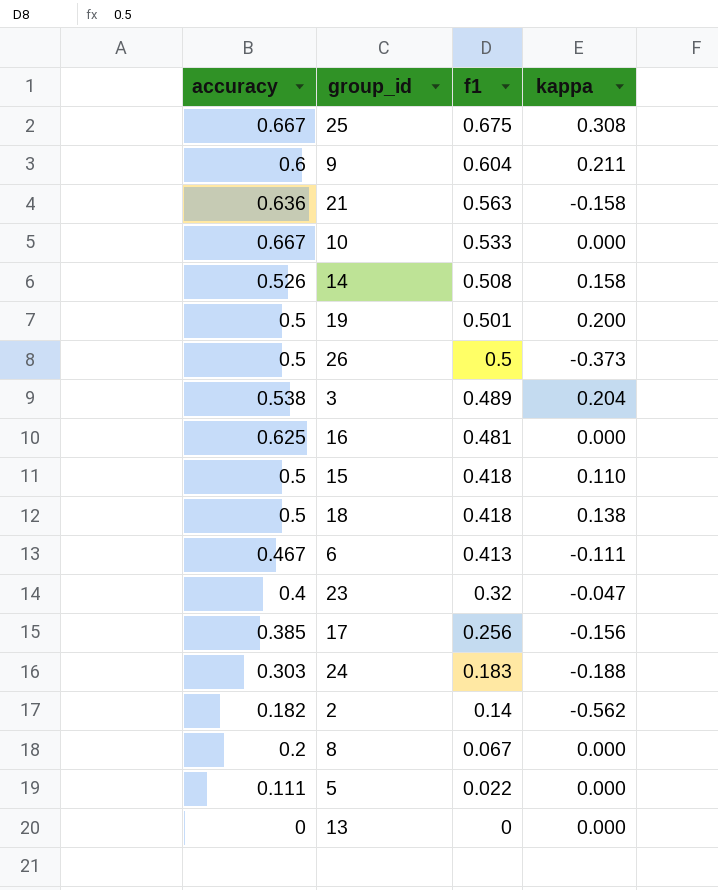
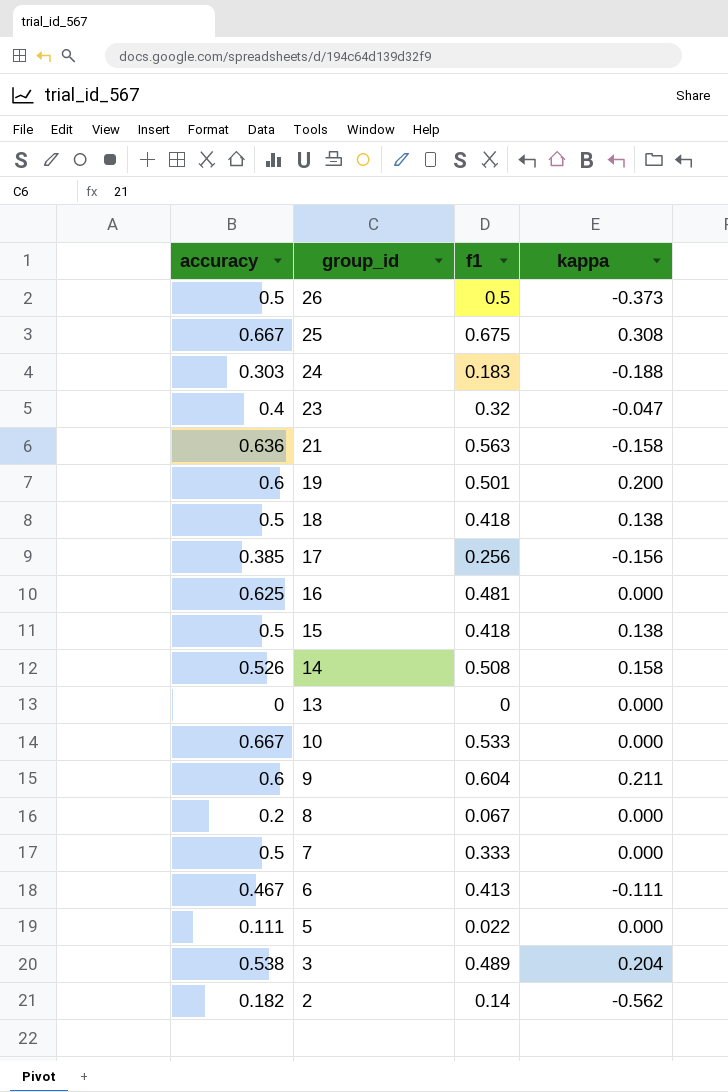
row order: f1 descending -> group_id descending
19 | accuracy: 0.5 -> 0.6
15 | kappa: 0.110 -> 0.138
row 7: none -> 0.5 | 0.333 | 0.000

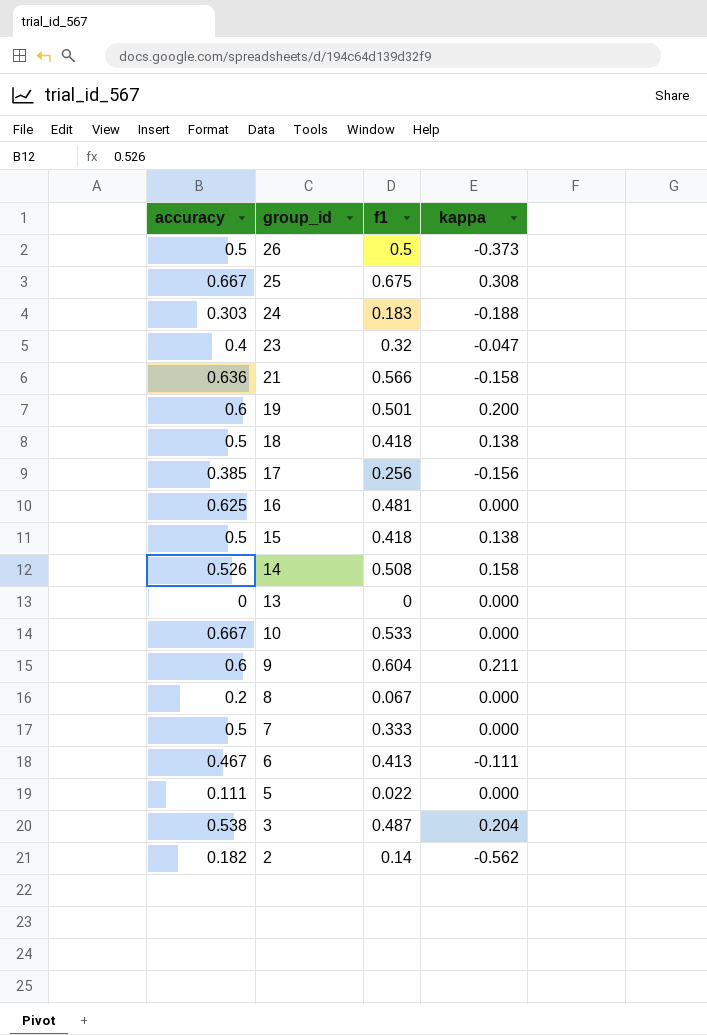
21 | f1: 0.563 -> 0.566
3 | f1: 0.489 -> 0.487

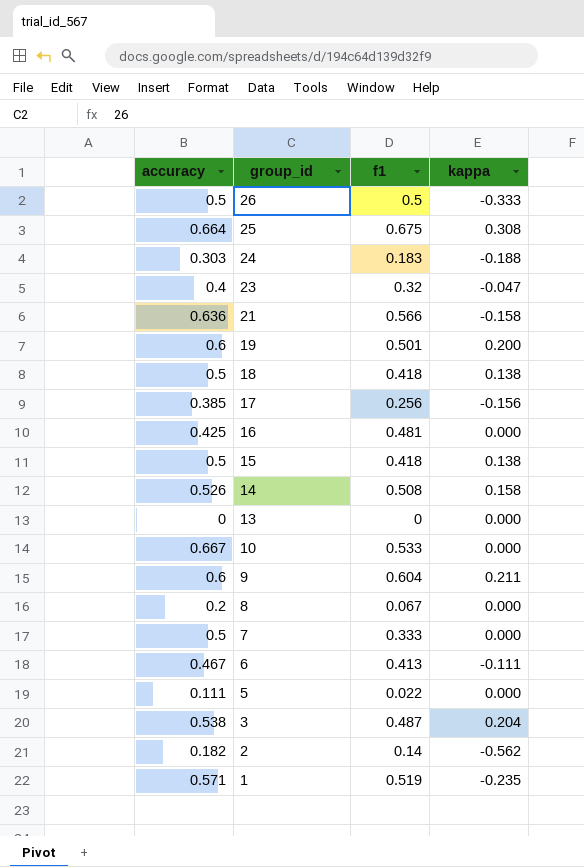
26 | kappa: -0.373 -> -0.333
25 | accuracy: 0.667 -> 0.664
16 | accuracy: 0.625 -> 0.425
row 1: none -> 0.571 | 0.519 | -0.235

